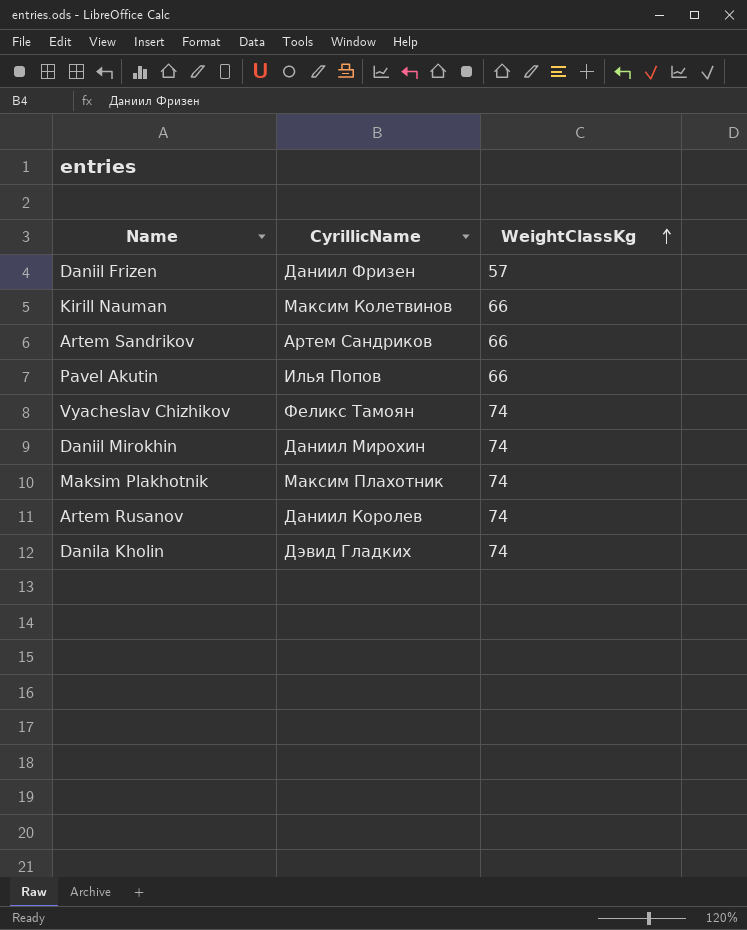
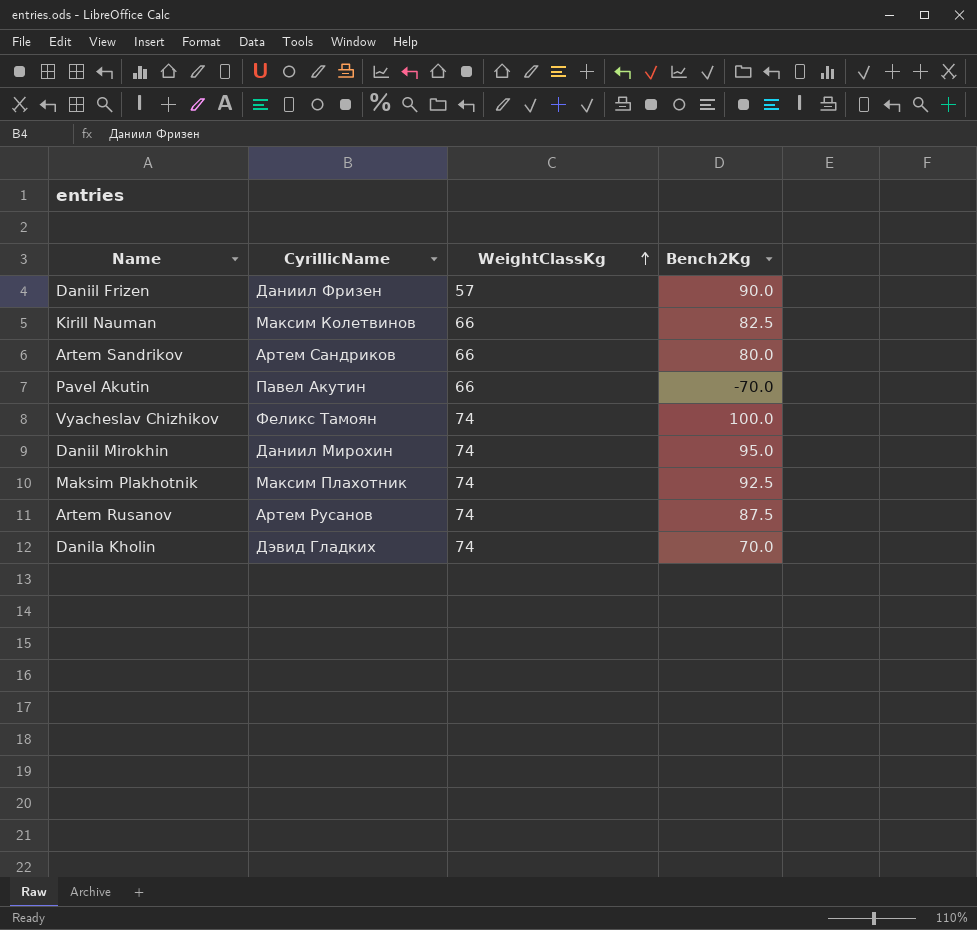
column Bench2Kg | position: none -> 4
Pavel Akutin | CyrillicName: Илья Попов -> Павел Акутин
Artem Rusanov | CyrillicName: Даниил Королев -> Артем Русанов

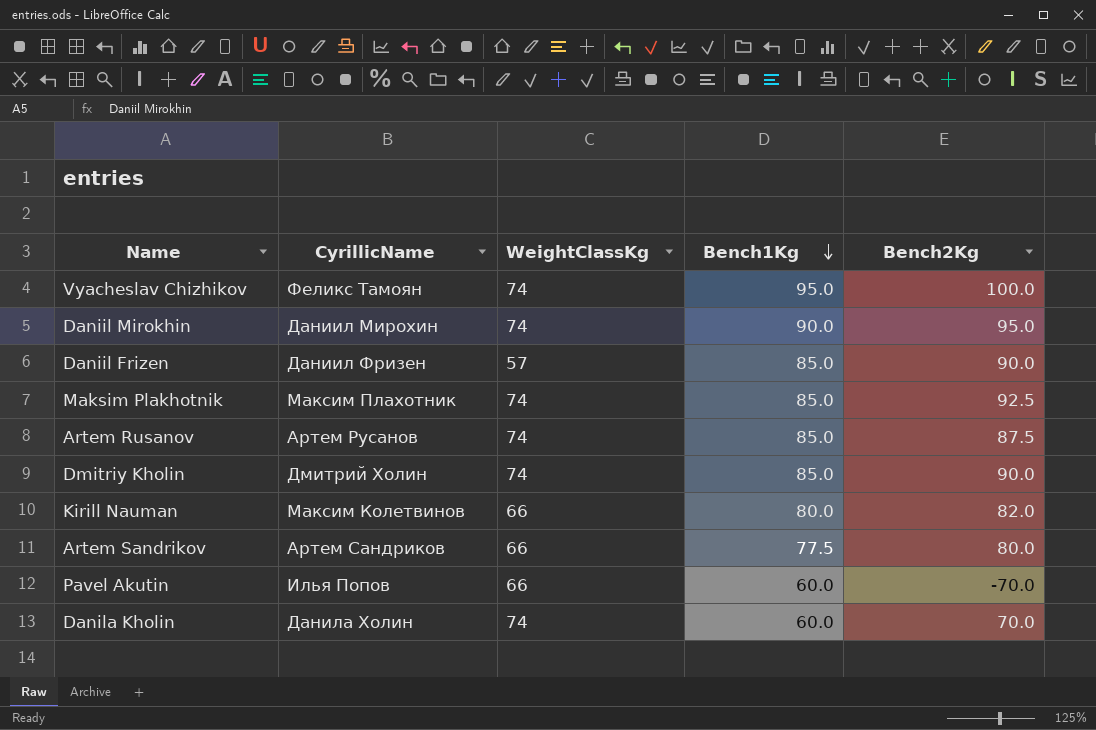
row order: WeightClassKg ascending -> Bench1Kg descending
column Bench1Kg | position: none -> 4
row Dmitriy Kholin: none -> Дмитрий Холин | 74 | 85.0 | 90.0
Kirill Nauman | Bench2Kg: 82.5 -> 82.0
Pavel Akutin | CyrillicName: Павел Акутин -> Илья Попов
Danila Kholin | CyrillicName: Дэвид Гладких -> Данила Холин

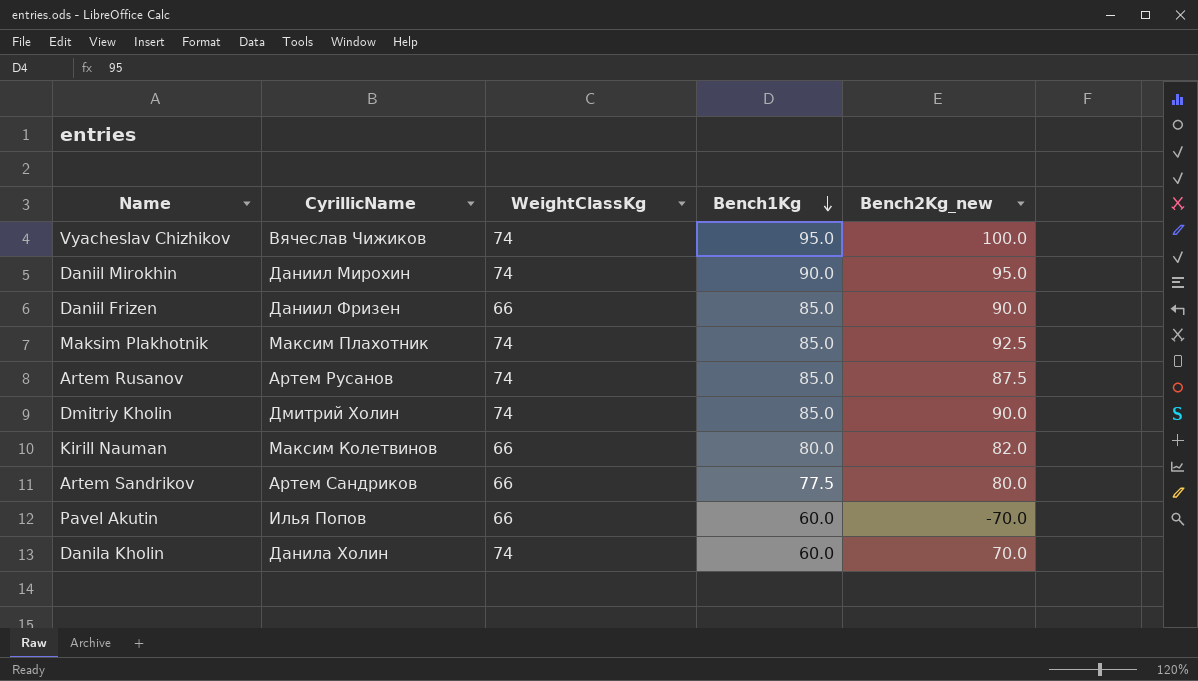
column name: Bench2Kg -> Bench2Kg_new
Vyacheslav Chizhikov | CyrillicName: Феликс Тамоян -> Вячеслав Чижиков
Daniil Frizen | WeightClassKg: 57 -> 66

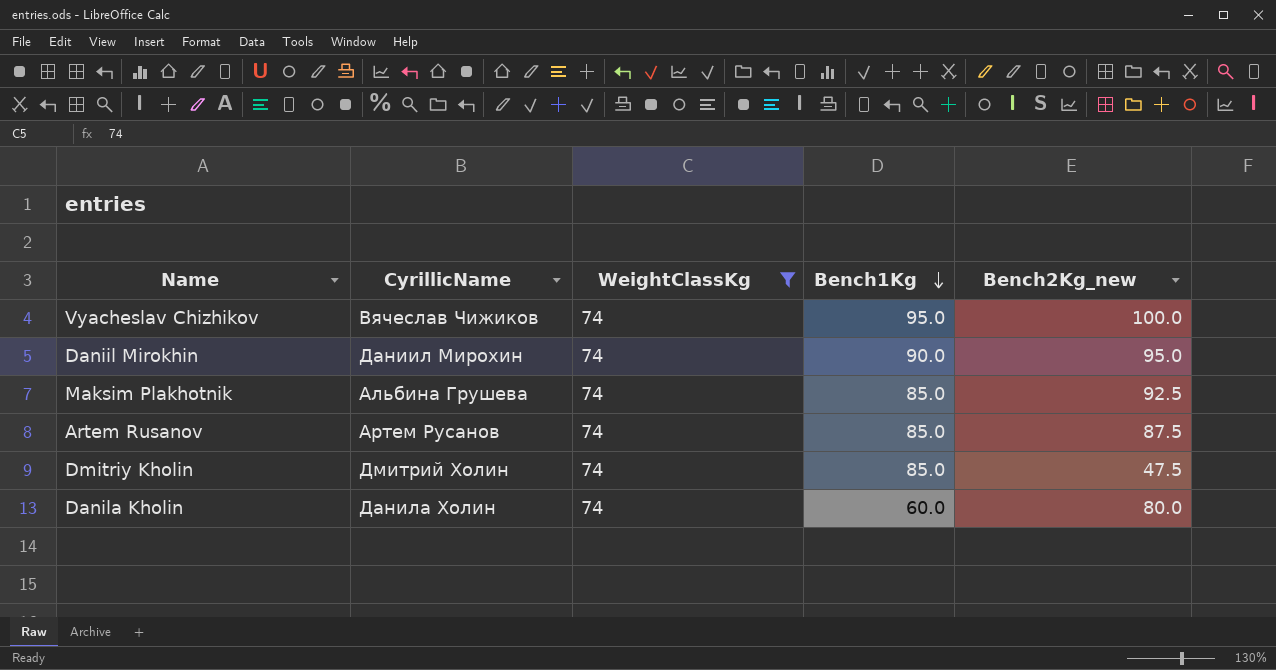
filter: none -> WeightClassKg = 74
Maksim Plakhotnik | CyrillicName: Максим Плахотник -> Альбина Грушева
Dmitriy Kholin | Bench2Kg_new: 90.0 -> 47.5
Danila Kholin | Bench2Kg_new: 70.0 -> 80.0

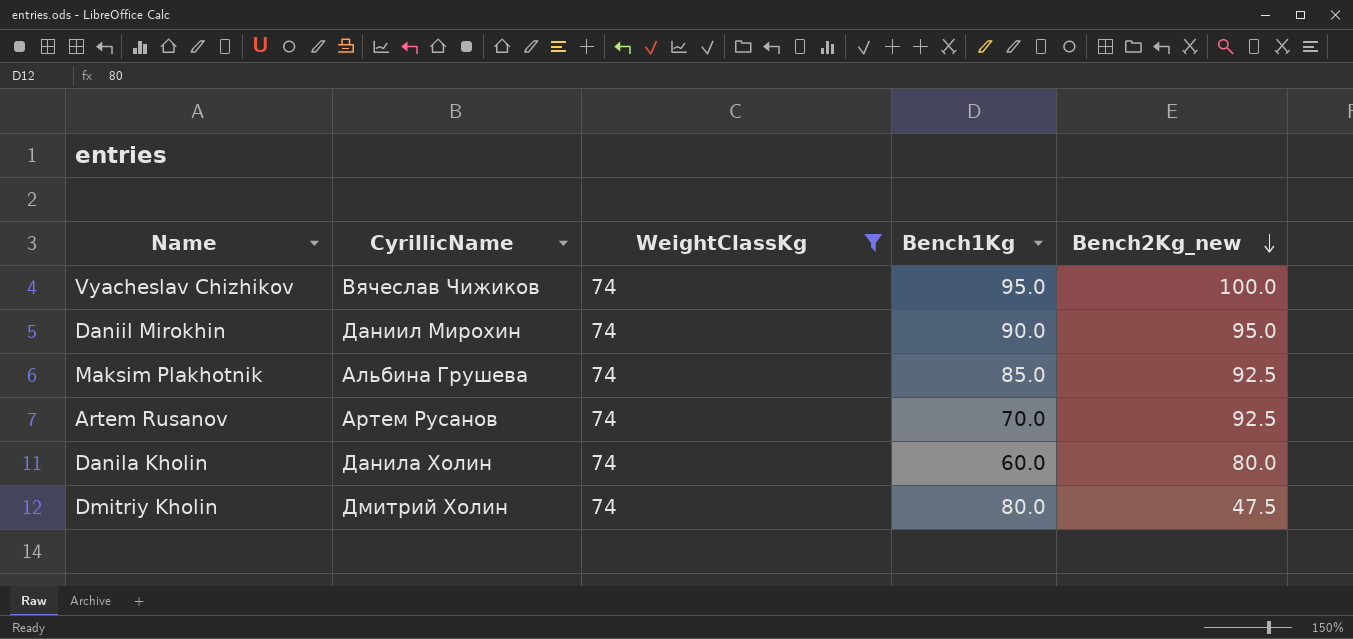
row order: Bench1Kg descending -> Bench2Kg_new descending
Artem Rusanov | Bench1Kg: 85.0 -> 70.0
Artem Rusanov | Bench2Kg_new: 87.5 -> 92.5
Dmitriy Kholin | Bench1Kg: 85.0 -> 80.0

